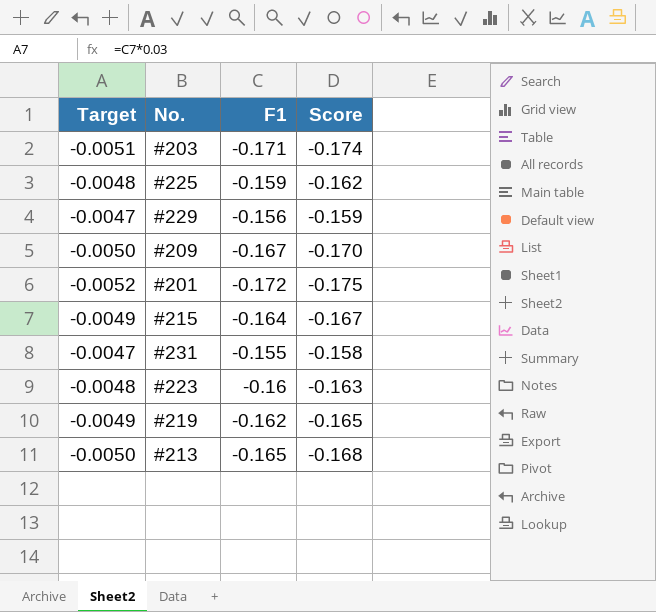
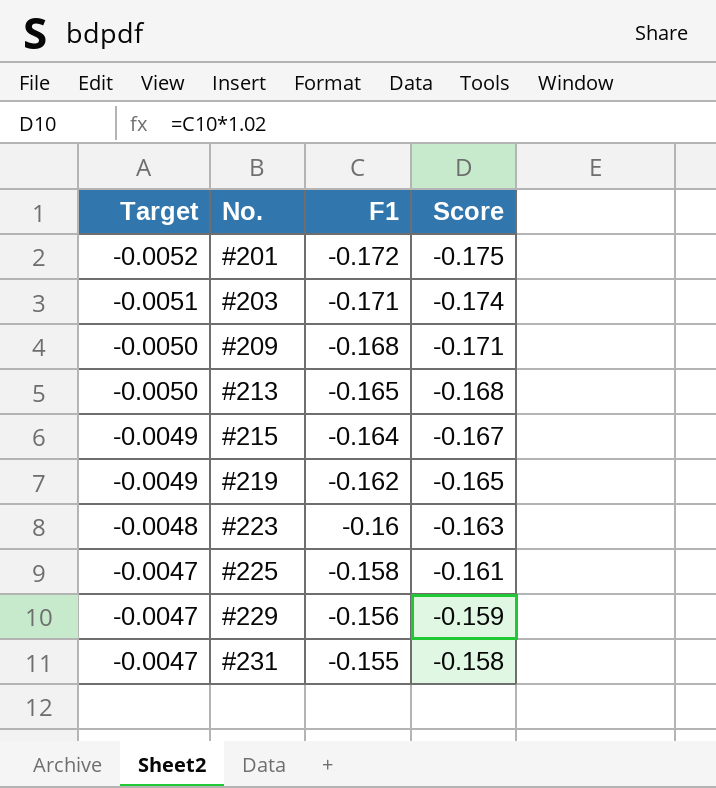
row order: none -> Target ascending
#209 | F1: -0.167 -> -0.168
#209 | Score: -0.170 -> -0.171
#225 | Target: -0.0048 -> -0.0047
#225 | F1: -0.159 -> -0.158
#225 | Score: -0.162 -> -0.161

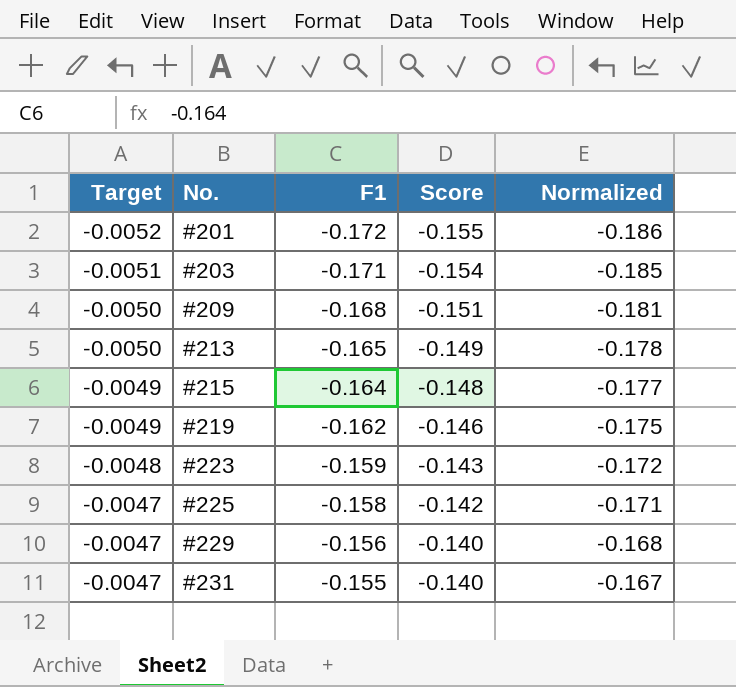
column Score | formula: [F1] * 1.02 -> [F1] * 0.9
column Normalized | formula: none -> [F1] * 1.08
#223 | F1: -0.16 -> -0.159

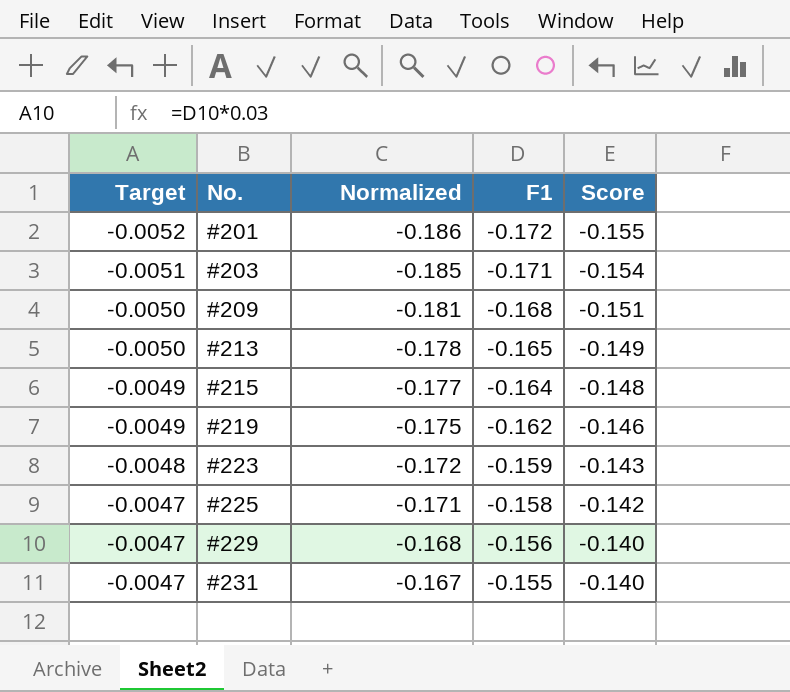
column Normalized | position: 5 -> 3

